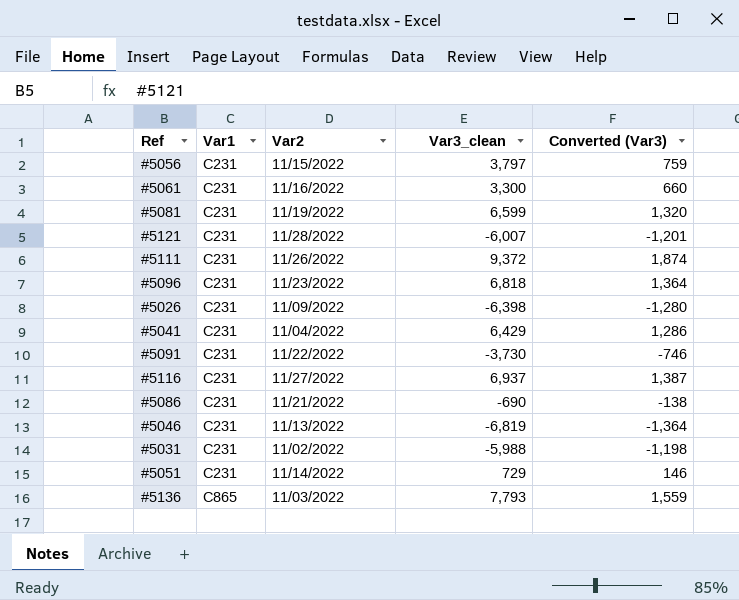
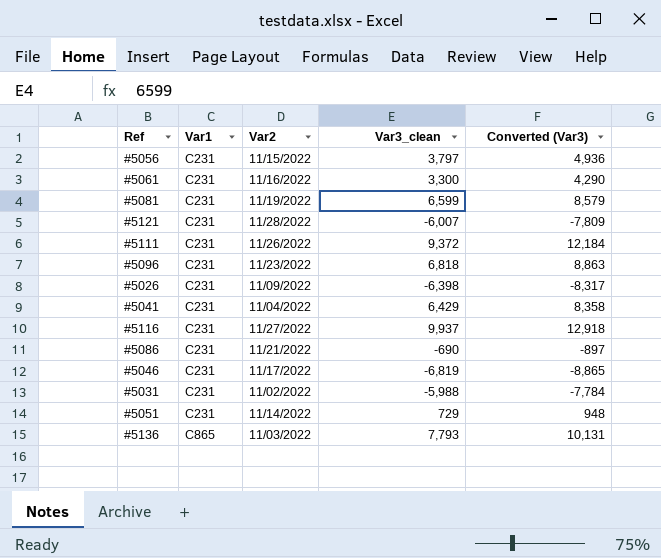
column Converted (Var3) | formula: [Var3_clean] * 0.2 -> [Var3_clean] * 1.3
row #5091: C231 | 11/22/2022 | -3,730 | -746 -> none
#5116 | Var3_clean: 6,937 -> 9,937
#5046 | Var2: 11/13/2022 -> 11/17/2022

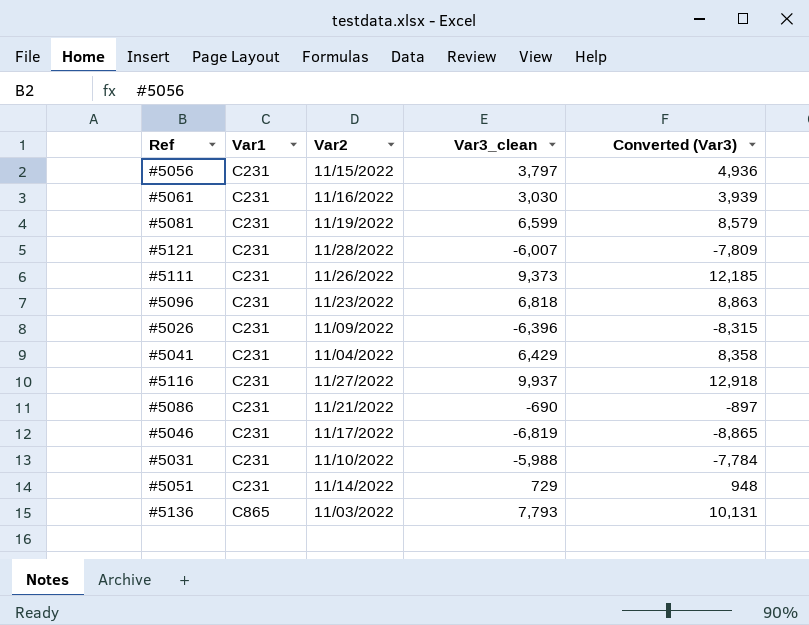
#5061 | Var3_clean: 3,300 -> 3,030
#5061 | Converted (Var3): 4,290 -> 3,939
#5111 | Var3_clean: 9,372 -> 9,373
#5111 | Converted (Var3): 12,184 -> 12,185
#5026 | Var3_clean: -6,398 -> -6,396
#5026 | Converted (Var3): -8,317 -> -8,315
#5031 | Var2: 11/02/2022 -> 11/10/2022

